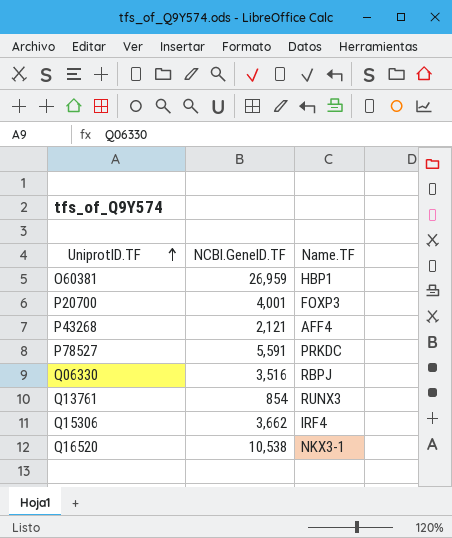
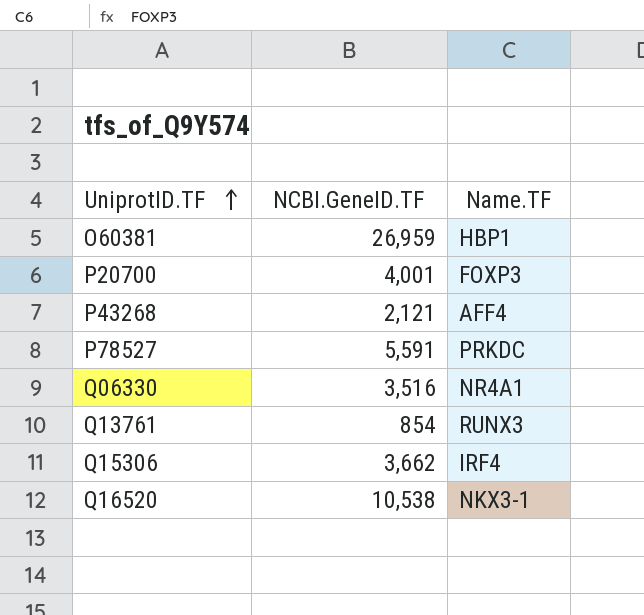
Q06330 | Name.TF: RBPJ -> NR4A1

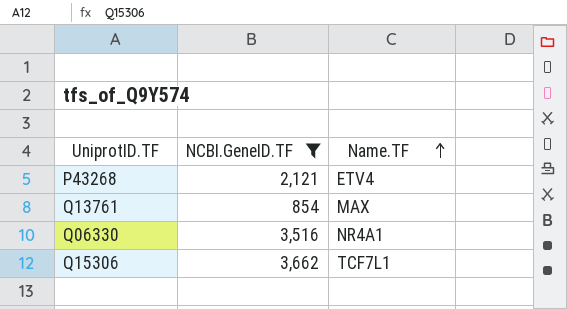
filter: none -> NCBI.GeneID.TF <= 3,662
row order: UniprotID.TF ascending -> Name.TF ascending
P43268 | Name.TF: AFF4 -> ETV4
Q13761 | Name.TF: RUNX3 -> MAX
Q15306 | Name.TF: IRF4 -> TCF7L1

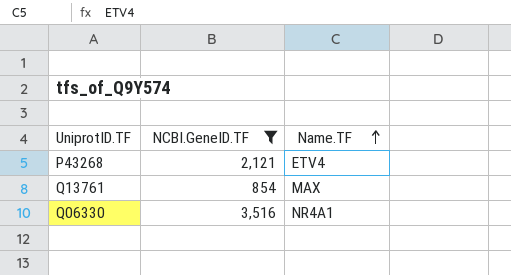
row Q15306: 3,662 | TCF7L1 -> none

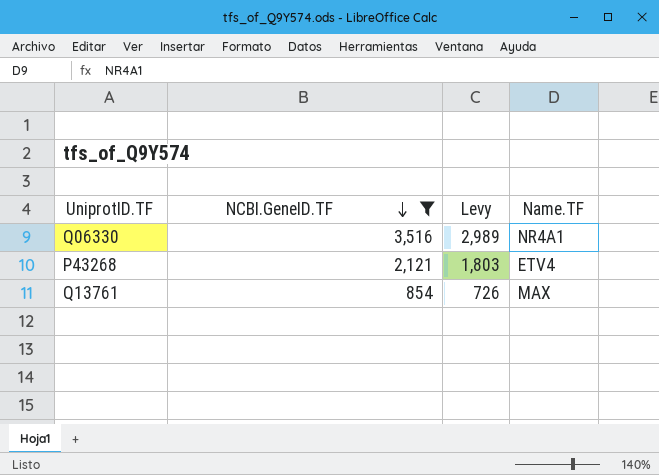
row order: Name.TF ascending -> NCBI.GeneID.TF descending
column Levy | formula: none -> [NCBI.GeneID.TF] * 0.85

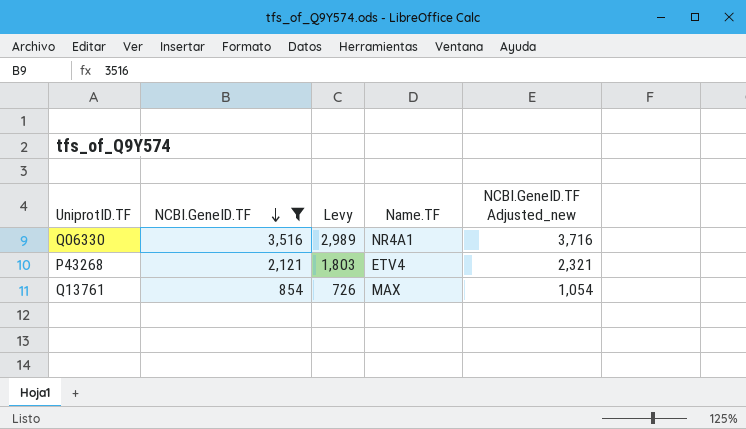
column NCBI.GeneID.TF Adjusted_new | formula: none -> [NCBI.GeneID.TF] + 200

